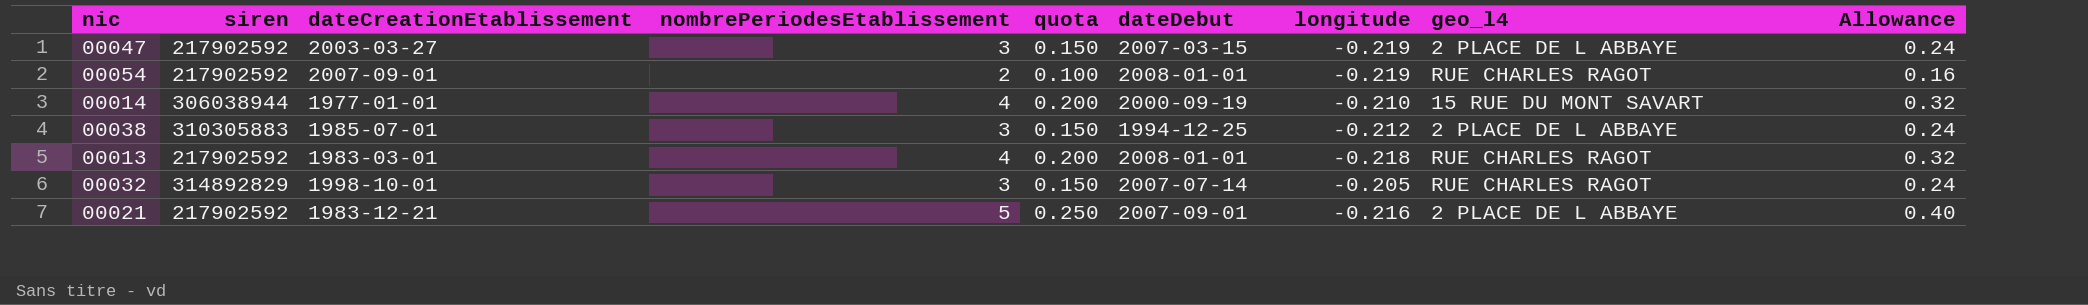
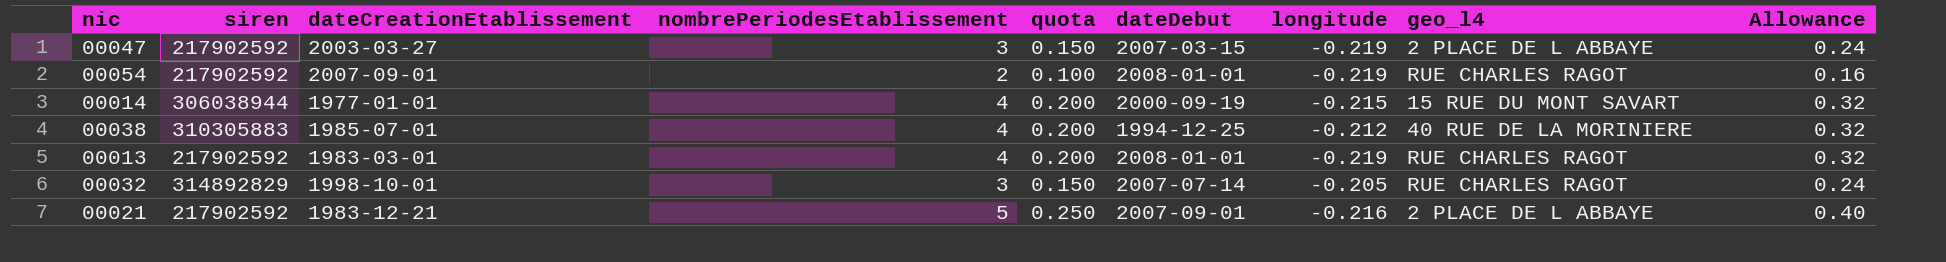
00014 | longitude: -0.210 -> -0.215
00038 | nombrePeriodesEtablissement: 3 -> 4
00038 | quota: 0.150 -> 0.200
00038 | geo_l4: 2 PLACE DE L ABBAYE -> 40 RUE DE LA MORINIERE
00038 | Allowance: 0.24 -> 0.32
00013 | longitude: -0.218 -> -0.219

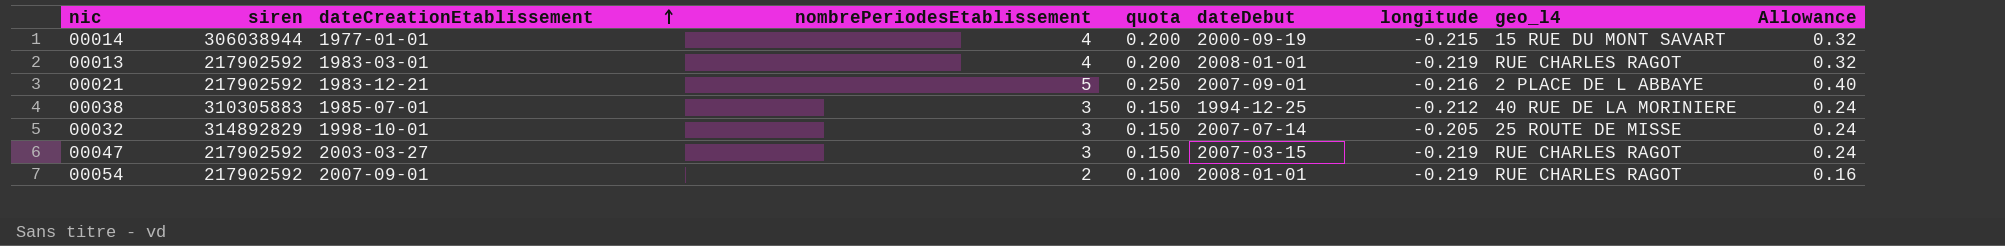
row order: none -> dateCreationEtablissement ascending
00038 | nombrePeriodesEtablissement: 4 -> 3
00038 | quota: 0.200 -> 0.150
00038 | Allowance: 0.32 -> 0.24
00032 | geo_l4: RUE CHARLES RAGOT -> 25 ROUTE DE MISSE
00047 | geo_l4: 2 PLACE DE L ABBAYE -> RUE CHARLES RAGOT

